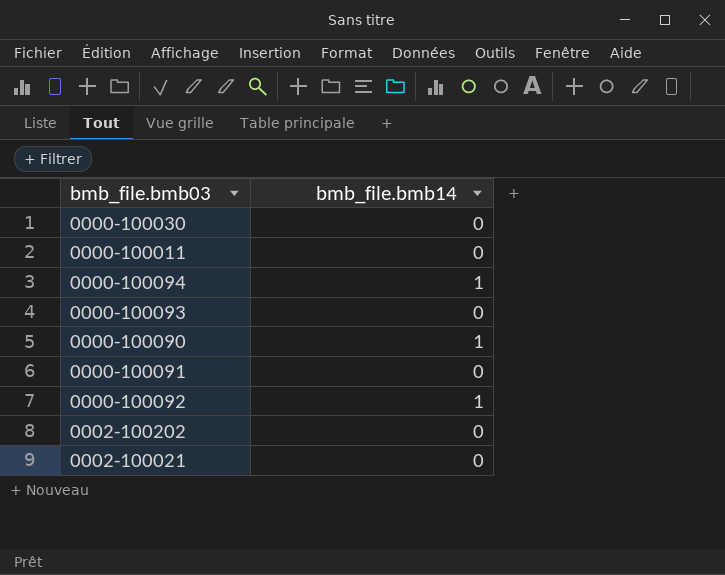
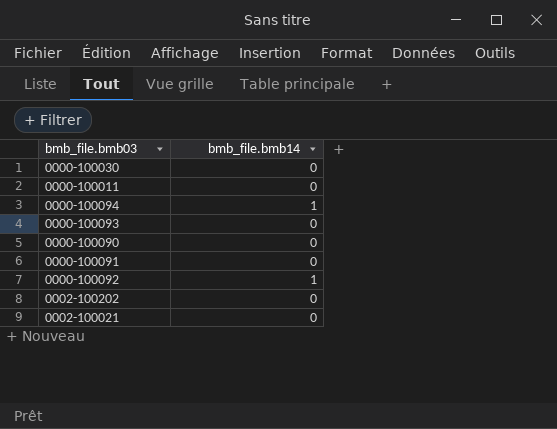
0000-100090 | bmb_file.bmb14: 1 -> 0

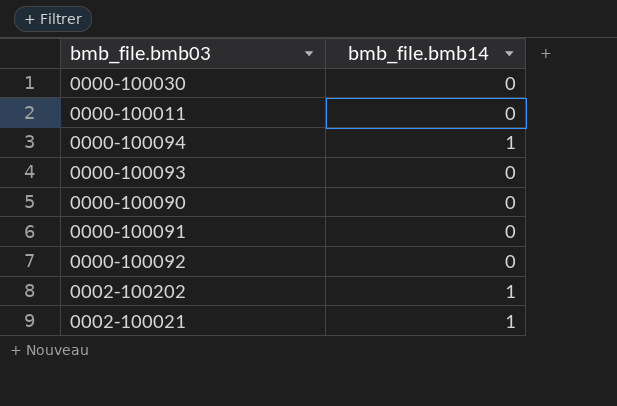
0000-100092 | bmb_file.bmb14: 1 -> 0
0002-100202 | bmb_file.bmb14: 0 -> 1
0002-100021 | bmb_file.bmb14: 0 -> 1

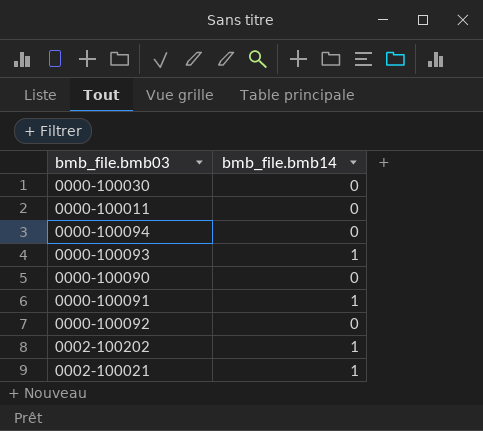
0000-100094 | bmb_file.bmb14: 1 -> 0
0000-100093 | bmb_file.bmb14: 0 -> 1
0000-100091 | bmb_file.bmb14: 0 -> 1

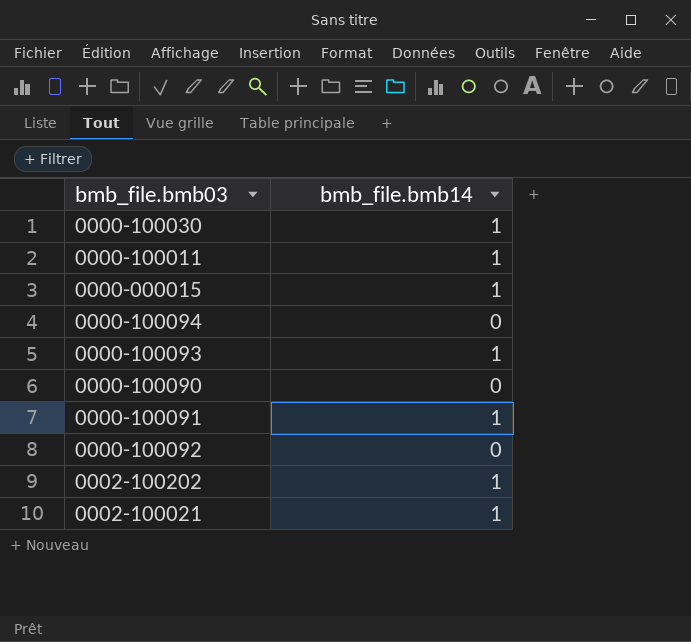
0000-100030 | bmb_file.bmb14: 0 -> 1
0000-100011 | bmb_file.bmb14: 0 -> 1
row 0000-000015: none -> 1

